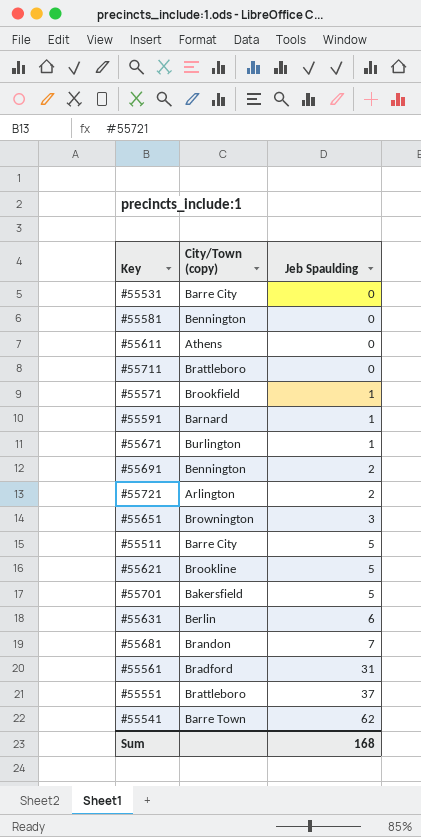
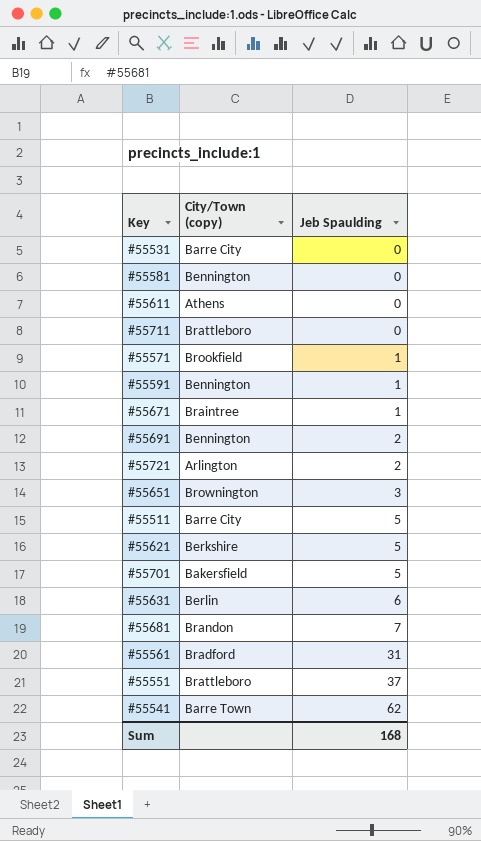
#55591 | City/Town (copy): Barnard -> Bennington
#55671 | City/Town (copy): Burlington -> Braintree
#55621 | City/Town (copy): Brookline -> Berkshire

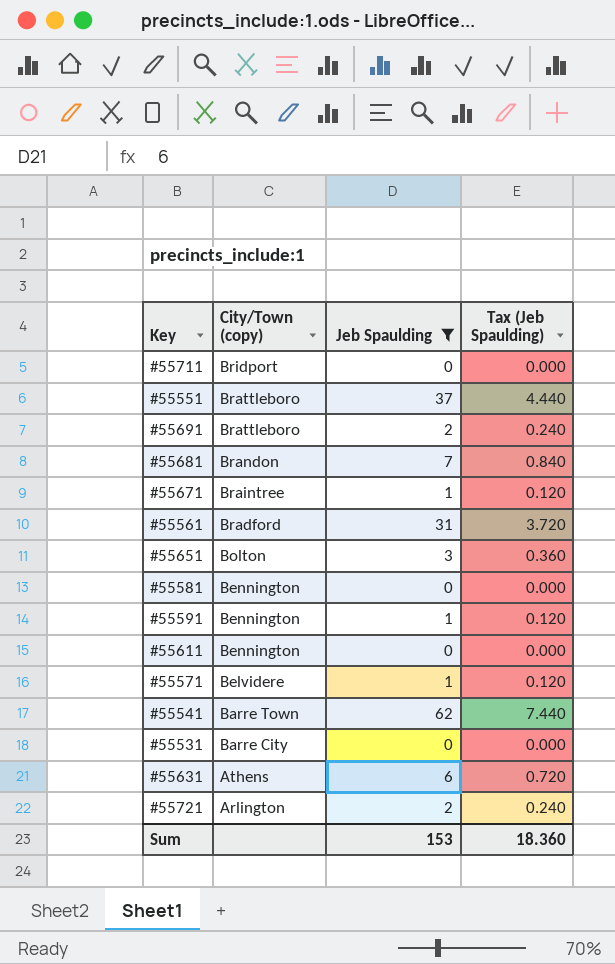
filter: none -> Jeb Spaulding != 5
row order: Jeb Spaulding ascending -> City/Town (copy) descending
column Tax (Jeb Spaulding) | formula: none -> [Jeb Spaulding] * 0.12
#55711 | City/Town (copy): Brattleboro -> Bridport
#55691 | City/Town (copy): Bennington -> Brattleboro
#55651 | City/Town (copy): Brownington -> Bolton
#55611 | City/Town (copy): Athens -> Bennington
#55571 | City/Town (copy): Brookfield -> Belvidere
#55631 | City/Town (copy): Berlin -> Athens
Sum | Jeb Spaulding: 168 -> 153

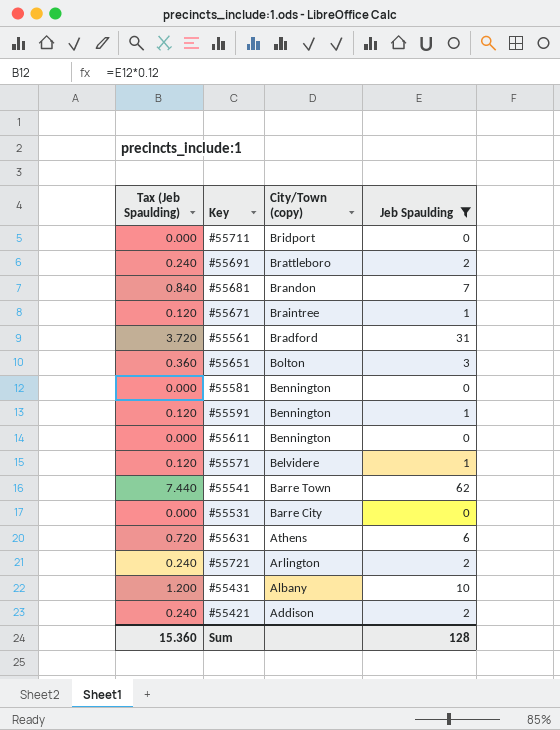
column Tax (Jeb Spaulding) | position: 4 -> 1
row #55551: Brattleboro | 37 | 4.440 -> none
row #55431: none -> 1.200 | Albany | 10
row #55421: none -> 0.240 | Addison | 2
Sum | Tax (Jeb Spaulding): 18.360 -> 15.360
Sum | Jeb Spaulding: 153 -> 128

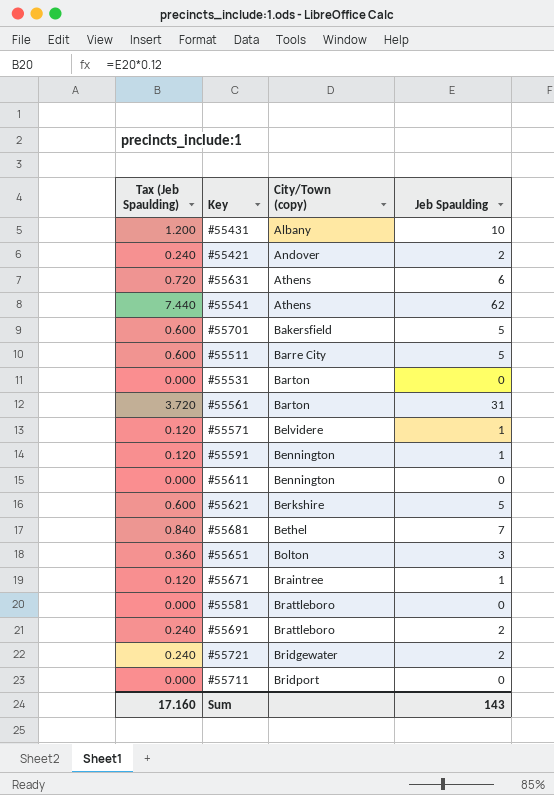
filter: Jeb Spaulding != 5 -> none
row order: City/Town (copy) descending -> City/Town (copy) ascending
#55421 | City/Town (copy): Addison -> Andover
#55541 | City/Town (copy): Barre Town -> Athens
#55531 | City/Town (copy): Barre City -> Barton
#55561 | City/Town (copy): Bradford -> Barton
#55681 | City/Town (copy): Brandon -> Bethel
#55581 | City/Town (copy): Bennington -> Brattleboro
#55721 | City/Town (copy): Arlington -> Bridgewater
Sum | Tax (Jeb Spaulding): 15.360 -> 17.160
Sum | Jeb Spaulding: 128 -> 143

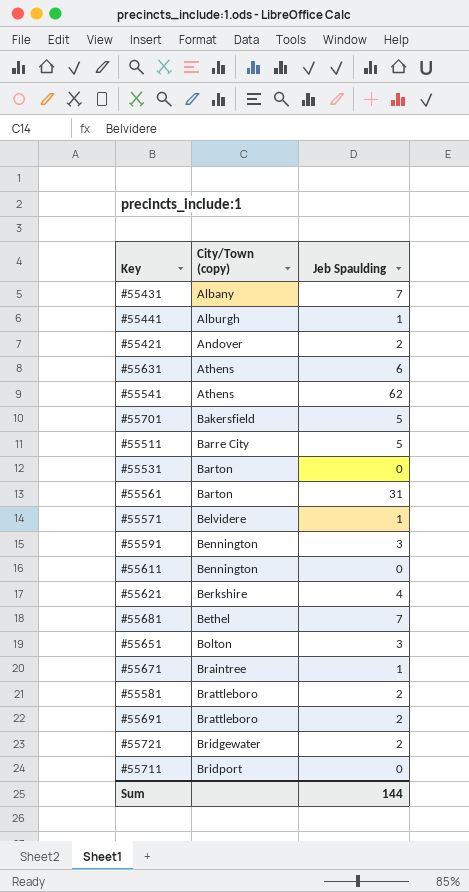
column Tax (Jeb Spaulding) | formula: [Jeb Spaulding] * 0.12 -> none
#55431 | Jeb Spaulding: 10 -> 7
row #55441: none -> Alburgh | 1
#55591 | Jeb Spaulding: 1 -> 3
#55621 | Jeb Spaulding: 5 -> 4
#55581 | Jeb Spaulding: 0 -> 2
Sum | Jeb Spaulding: 143 -> 144

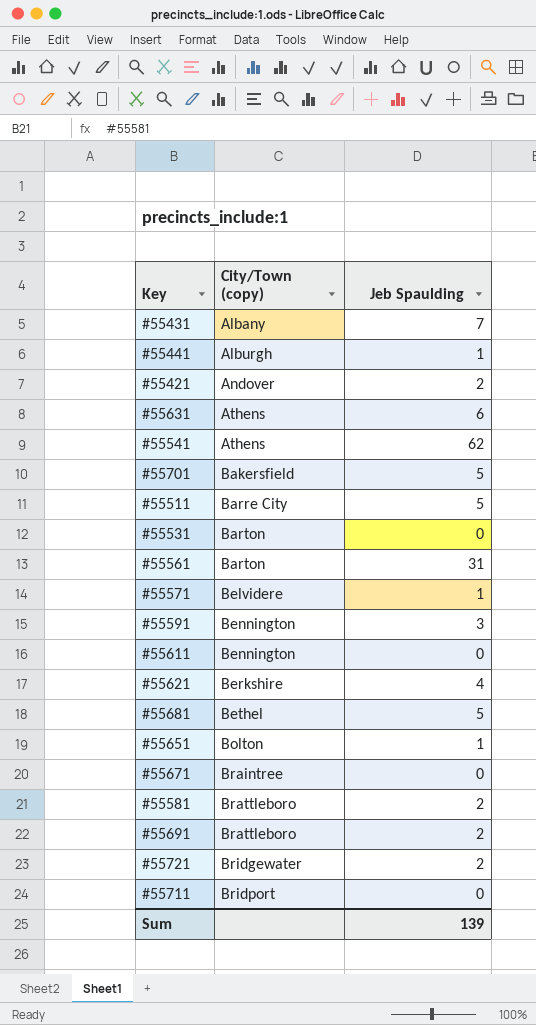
#55681 | Jeb Spaulding: 7 -> 5
#55651 | Jeb Spaulding: 3 -> 1
#55671 | Jeb Spaulding: 1 -> 0
Sum | Jeb Spaulding: 144 -> 139

